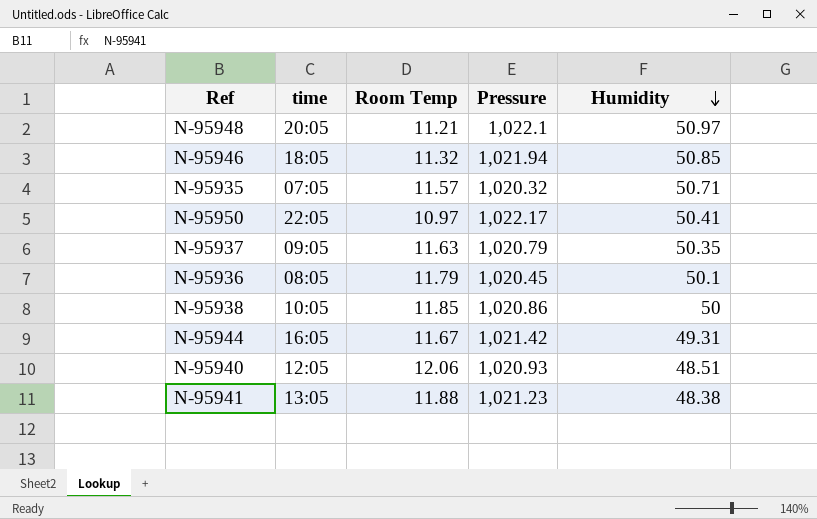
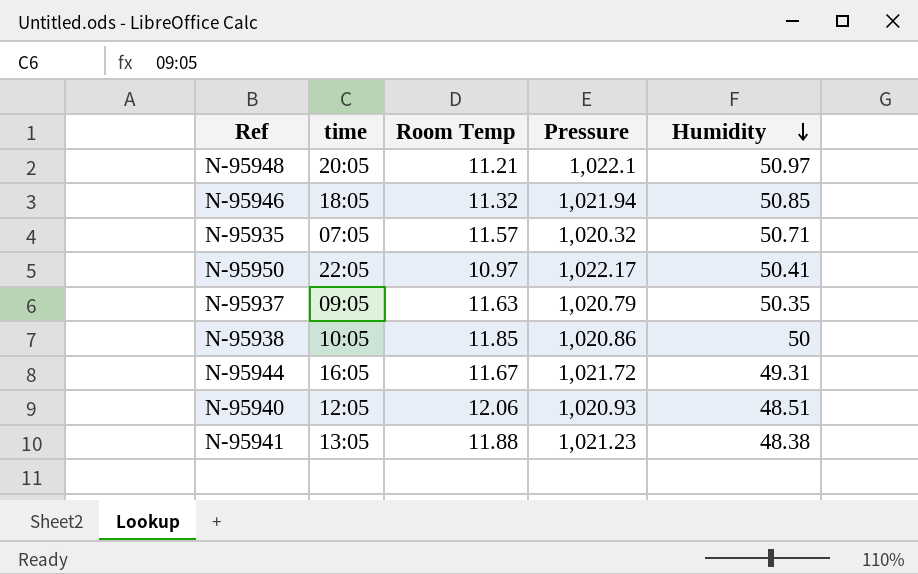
row N-95936: 08:05 | 11.79 | 1,020.45 | 50.1 -> none
N-95944 | Pressure: 1,021.42 -> 1,021.72

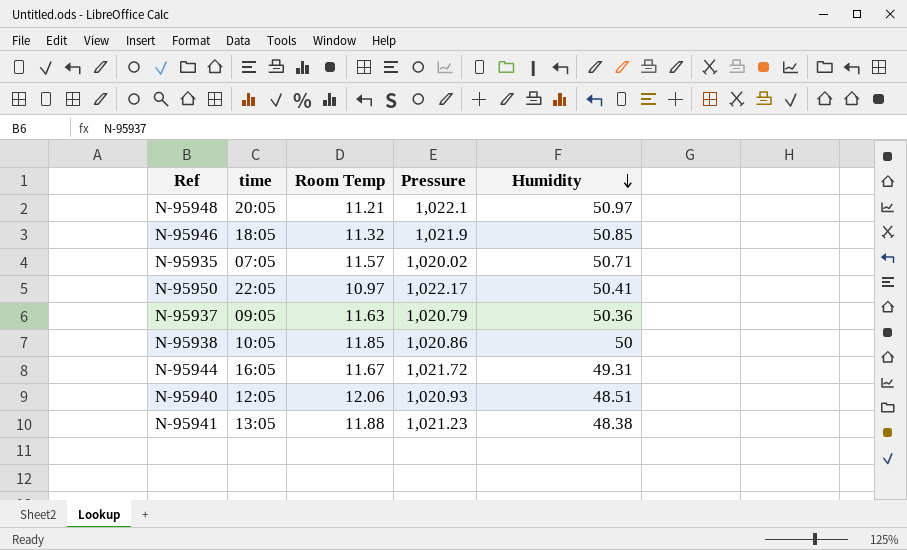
N-95946 | Pressure: 1,021.94 -> 1,021.9
N-95935 | Pressure: 1,020.32 -> 1,020.02
N-95937 | Humidity: 50.35 -> 50.36

